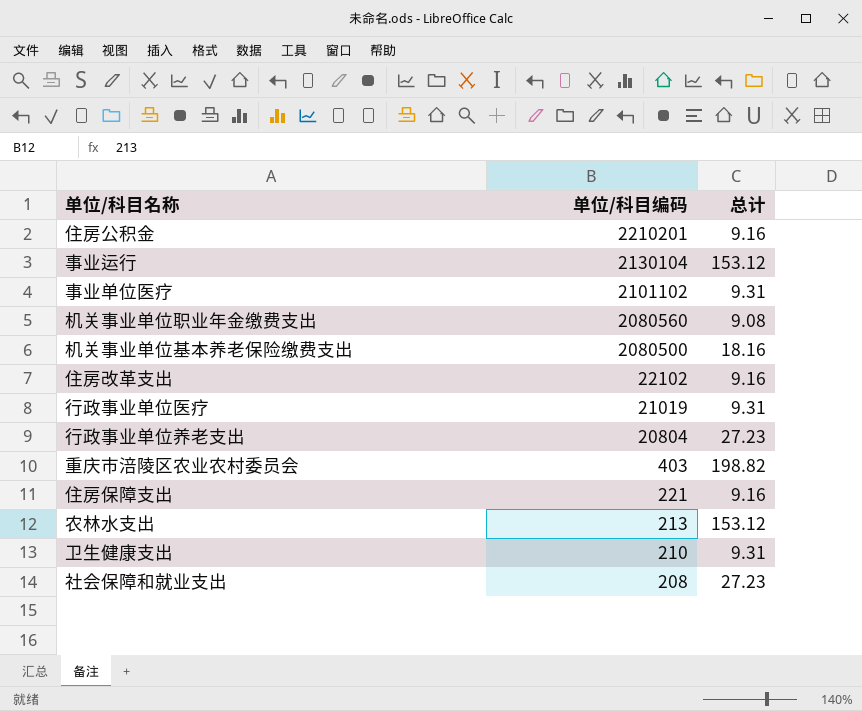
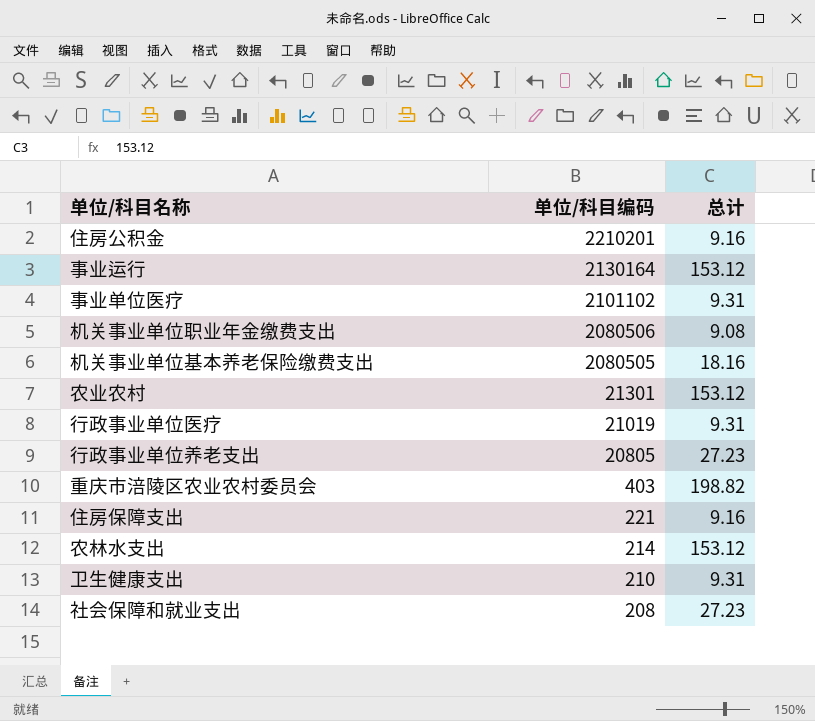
row 住房改革支出: 22102 | 9.16 -> none
事业运行 | 单位/科目编码: 2130104 -> 2130164
机关事业单位职业年金缴费支出 | 单位/科目编码: 2080560 -> 2080506
机关事业单位基本养老保险缴费支出 | 单位/科目编码: 2080500 -> 2080505
row 农业农村: none -> 21301 | 153.12
行政事业单位养老支出 | 单位/科目编码: 20804 -> 20805
农林水支出 | 单位/科目编码: 213 -> 214

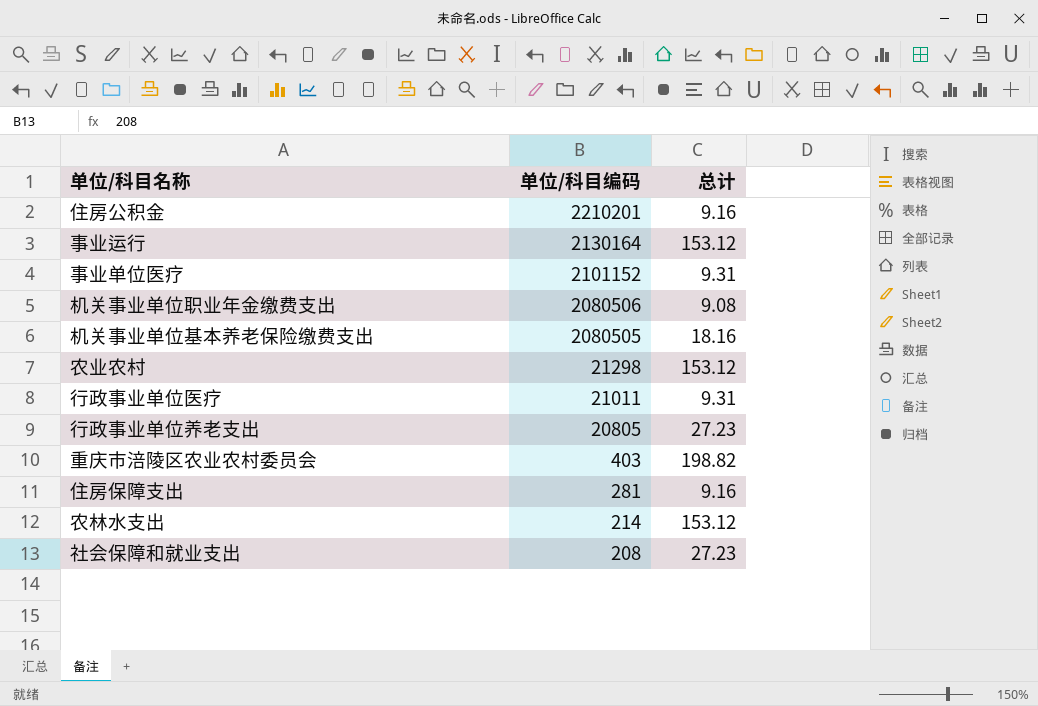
row 卫生健康支出: 210 | 9.31 -> none
事业单位医疗 | 单位/科目编码: 2101102 -> 2101152
农业农村 | 单位/科目编码: 21301 -> 21298
行政事业单位医疗 | 单位/科目编码: 21019 -> 21011
住房保障支出 | 单位/科目编码: 221 -> 281

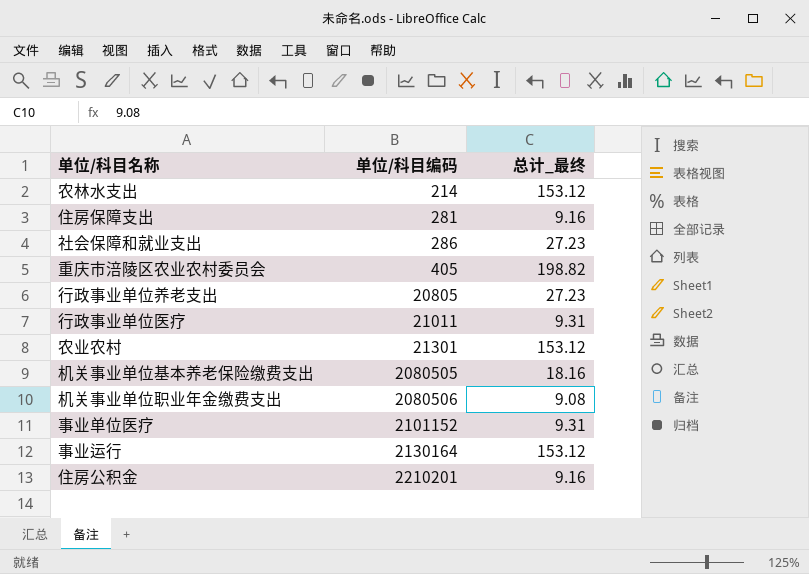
row order: 单位/科目编码 descending -> 单位/科目编码 ascending
column name: 总计 -> 总计_最终
社会保障和就业支出 | 单位/科目编码: 208 -> 286
重庆市涪陵区农业农村委员会 | 单位/科目编码: 403 -> 405
农业农村 | 单位/科目编码: 21298 -> 21301

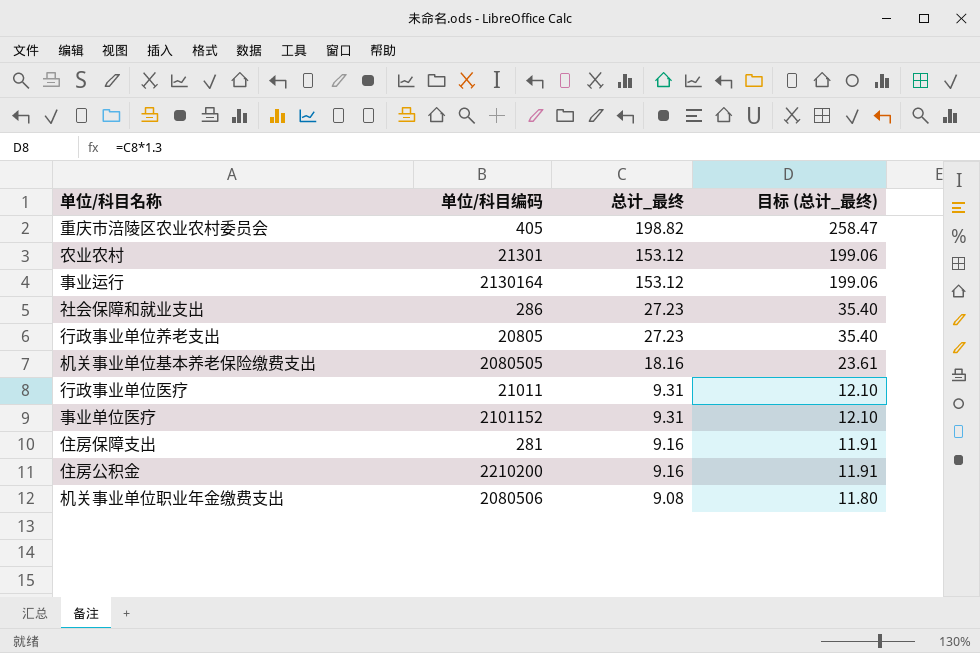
row order: 单位/科目编码 ascending -> 总计_最终 descending
column 目标 (总计_最终) | formula: none -> [总计_最终] * 1.3
row 农林水支出: 214 | 153.12 -> none
住房公积金 | 单位/科目编码: 2210201 -> 2210200

